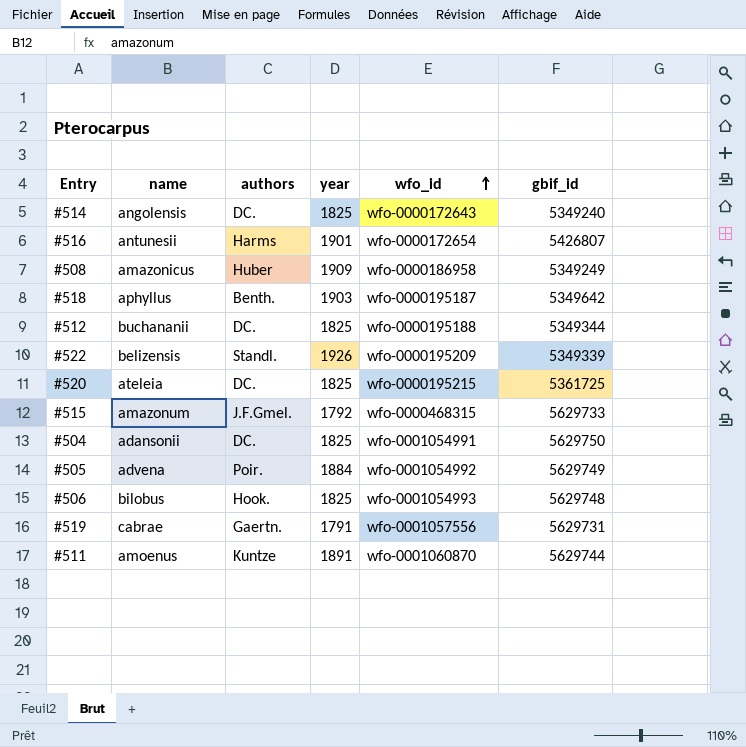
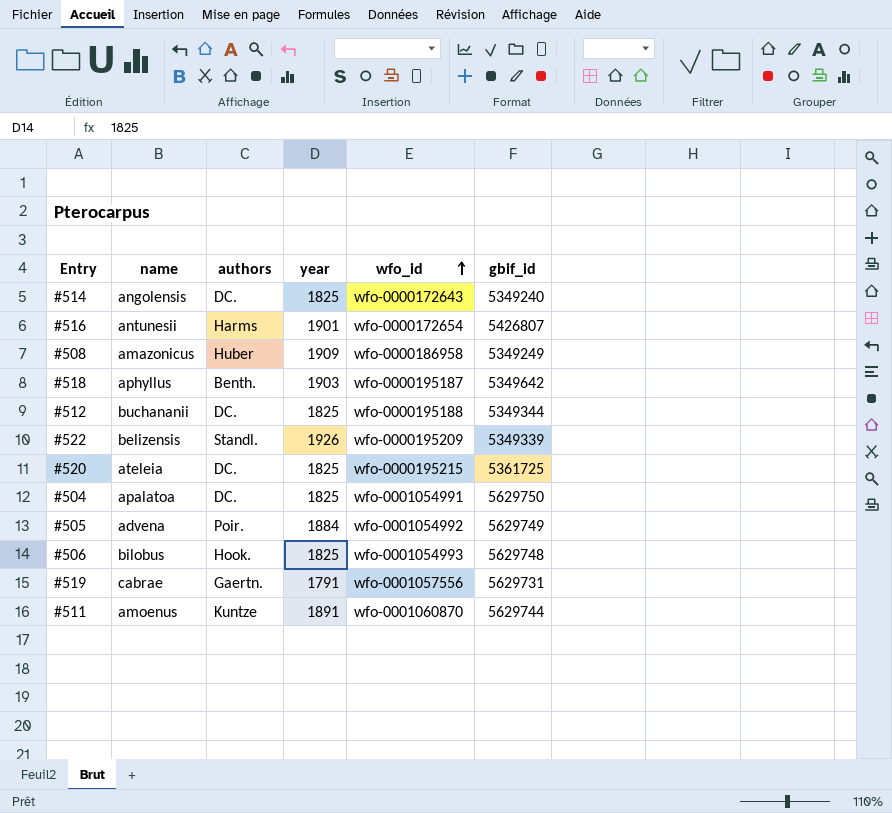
row #515: amazonum | J.F.Gmel. | 1792 | wfo-0000468315 | 5629733 -> none
#504 | name: adansonii -> apalatoa

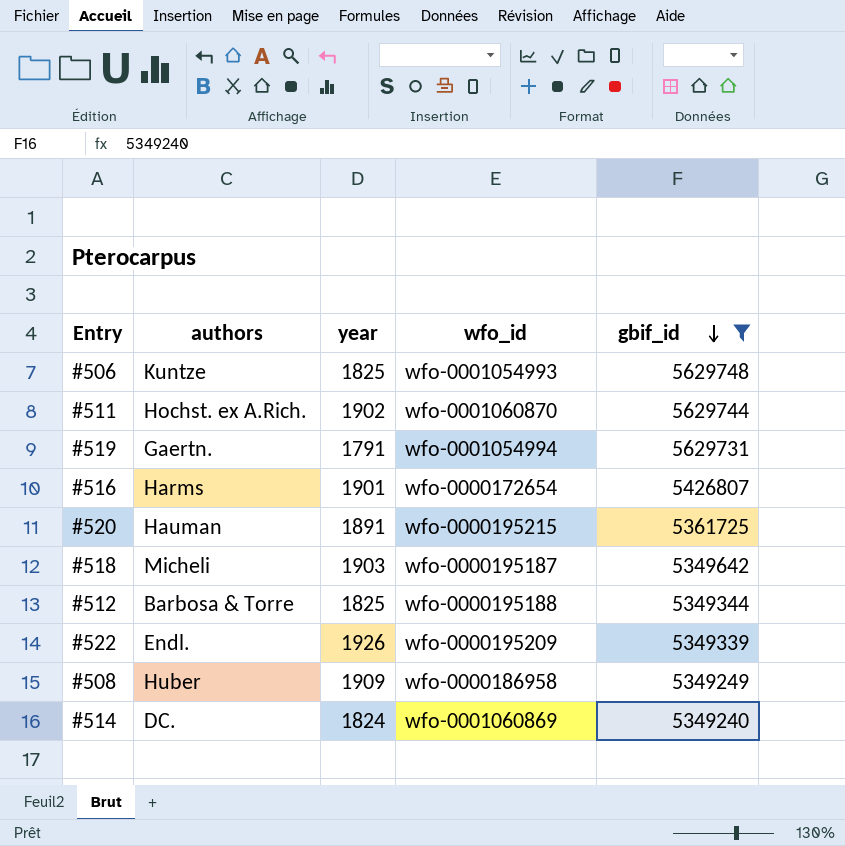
filter: none -> gbif_id <= 5629748
row order: wfo_id ascending -> gbif_id descending
column name | position: 2 -> none
#506 | authors: Hook. -> Kuntze
#511 | authors: Kuntze -> Hochst. ex A.Rich.
#511 | year: 1891 -> 1902
#519 | wfo_id: wfo-0001057556 -> wfo-0001054994
#520 | authors: DC. -> Hauman
#520 | year: 1825 -> 1891
#518 | authors: Benth. -> Micheli
#512 | authors: DC. -> Barbosa & Torre
#522 | authors: Standl. -> Endl.
#514 | year: 1825 -> 1824
#514 | wfo_id: wfo-0000172643 -> wfo-0001060869

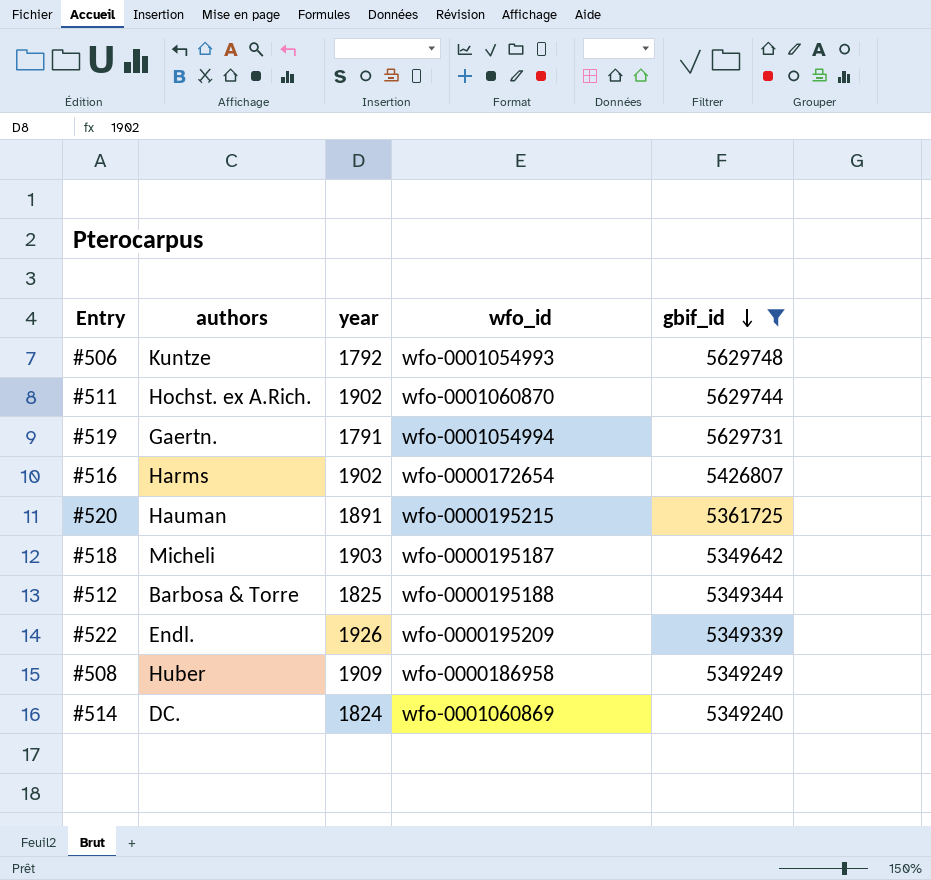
#506 | year: 1825 -> 1792
#516 | year: 1901 -> 1902

